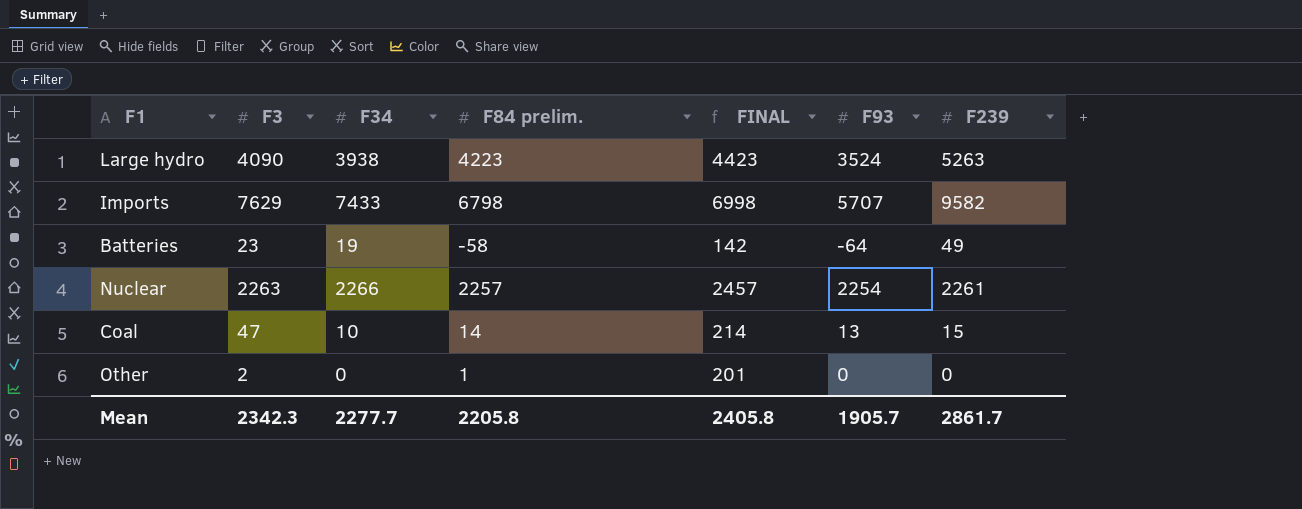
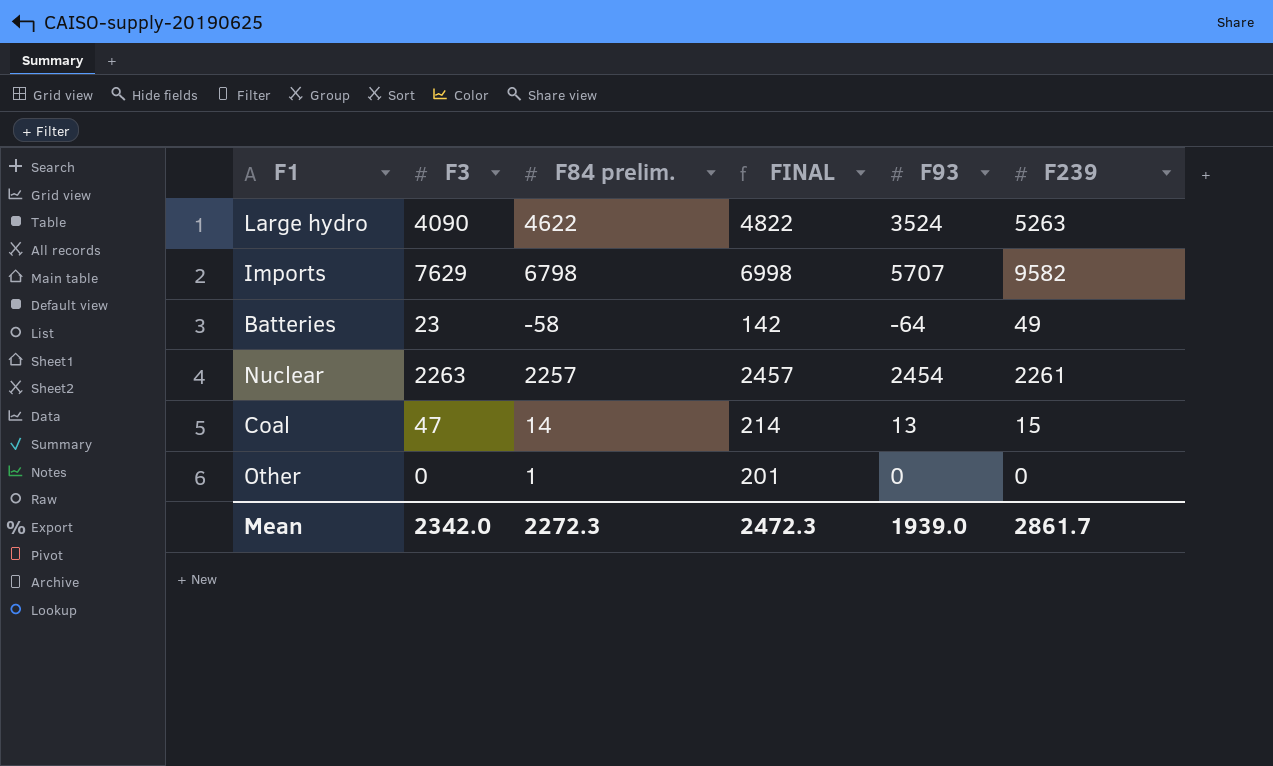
column F34 | position: 3 -> none
Large hydro | F84 prelim.: 4223 -> 4622
Large hydro | FINAL: 4423 -> 4822
Nuclear | F93: 2254 -> 2454
Other | F3: 2 -> 0
Mean | F3: 2342.3 -> 2342.0
Mean | F84 prelim.: 2205.8 -> 2272.3
Mean | FINAL: 2405.8 -> 2472.3
Mean | F93: 1905.7 -> 1939.0

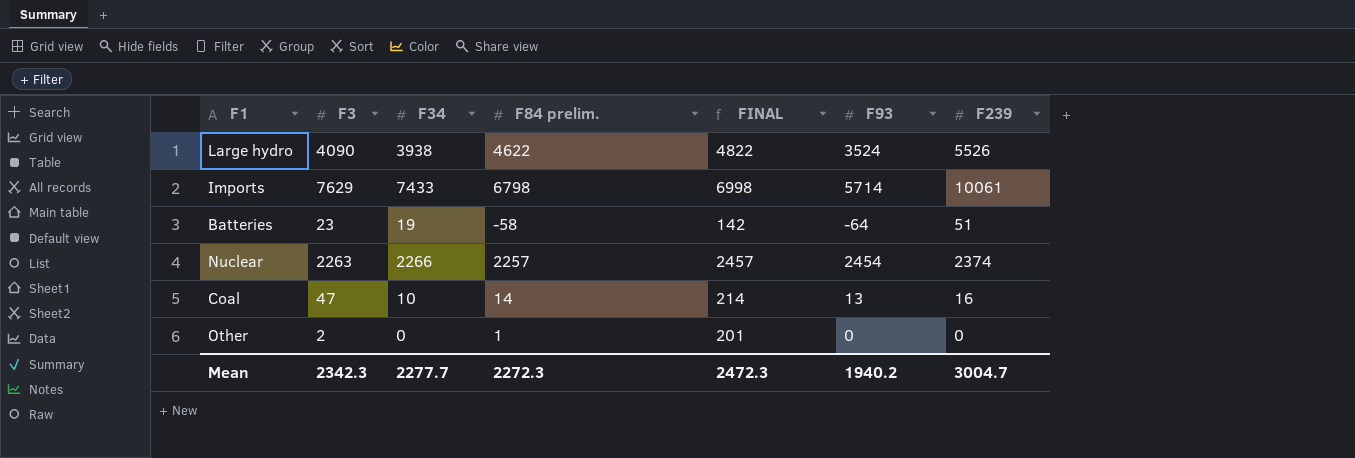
column F34 | position: none -> 3
Large hydro | F239: 5263 -> 5526
Imports | F93: 5707 -> 5714
Imports | F239: 9582 -> 10061
Batteries | F239: 49 -> 51
Nuclear | F239: 2261 -> 2374
Coal | F239: 15 -> 16
Other | F3: 0 -> 2
Mean | F3: 2342.0 -> 2342.3
Mean | F93: 1939.0 -> 1940.2
Mean | F239: 2861.7 -> 3004.7

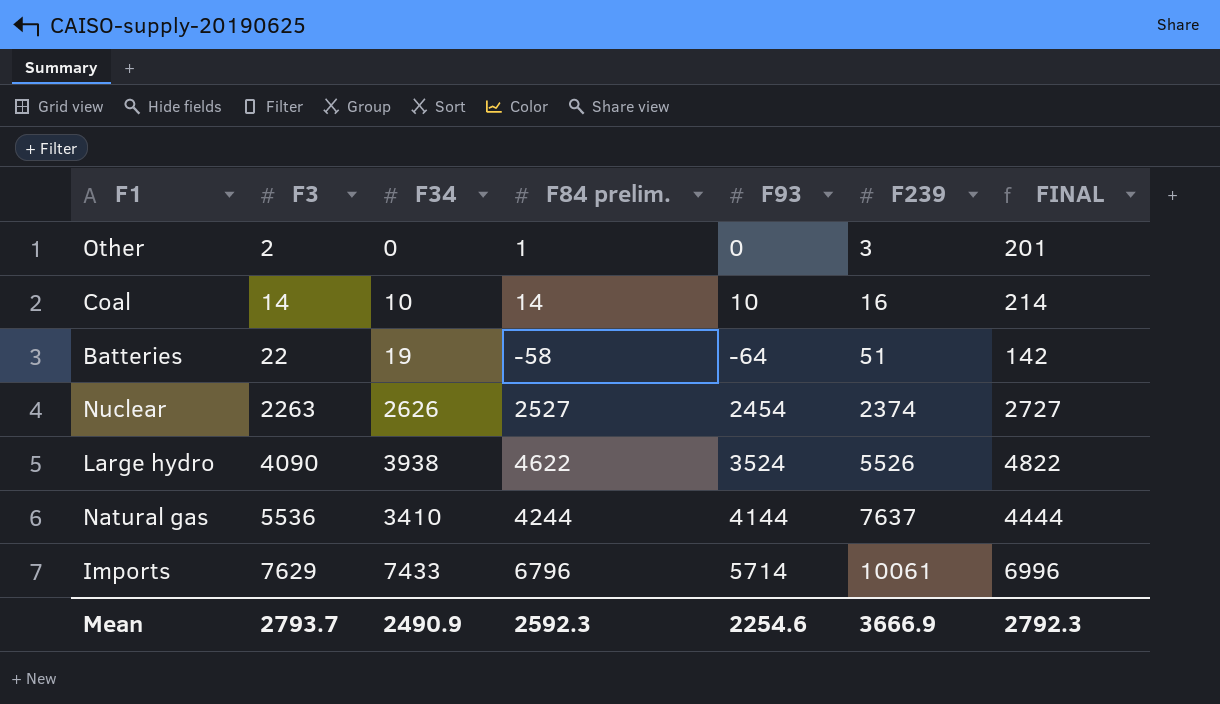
row order: none -> F3 ascending
column FINAL | position: 5 -> 7
Other | F239: 0 -> 3
Coal | F3: 47 -> 14
Coal | F93: 13 -> 10
Batteries | F3: 23 -> 22
Nuclear | F34: 2266 -> 2626
Nuclear | F84 prelim.: 2257 -> 2527
Nuclear | FINAL: 2457 -> 2727
row Natural gas: none -> 5536 | 3410 | 4244 | 4144 | 7637 | 4444
Imports | F84 prelim.: 6798 -> 6796
Imports | FINAL: 6998 -> 6996
Mean | F3: 2342.3 -> 2793.7
Mean | F34: 2277.7 -> 2490.9
Mean | F84 prelim.: 2272.3 -> 2592.3
Mean | F93: 1940.2 -> 2254.6
Mean | F239: 3004.7 -> 3666.9
Mean | FINAL: 2472.3 -> 2792.3

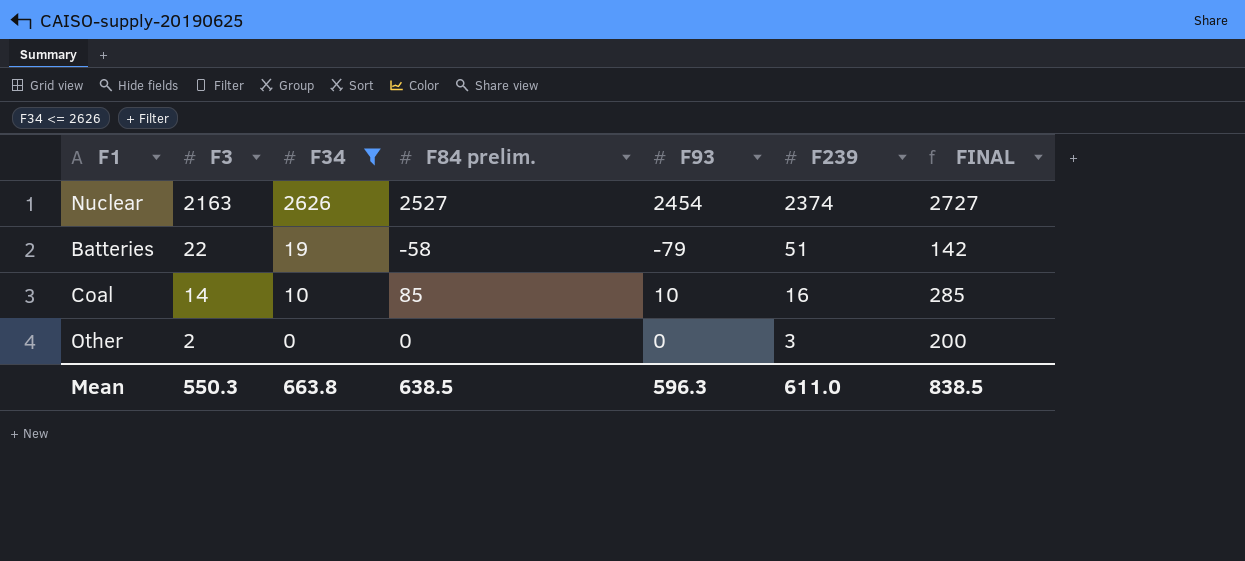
filter: none -> F34 <= 2626
row order: F3 ascending -> F3 descending
Nuclear | F3: 2263 -> 2163
Batteries | F93: -64 -> -79
Coal | F84 prelim.: 14 -> 85
Coal | FINAL: 214 -> 285
Other | F84 prelim.: 1 -> 0
Other | FINAL: 201 -> 200
Mean | F3: 2793.7 -> 550.3
Mean | F34: 2490.9 -> 663.8
Mean | F84 prelim.: 2592.3 -> 638.5
Mean | F93: 2254.6 -> 596.3
Mean | F239: 3666.9 -> 611.0
Mean | FINAL: 2792.3 -> 838.5

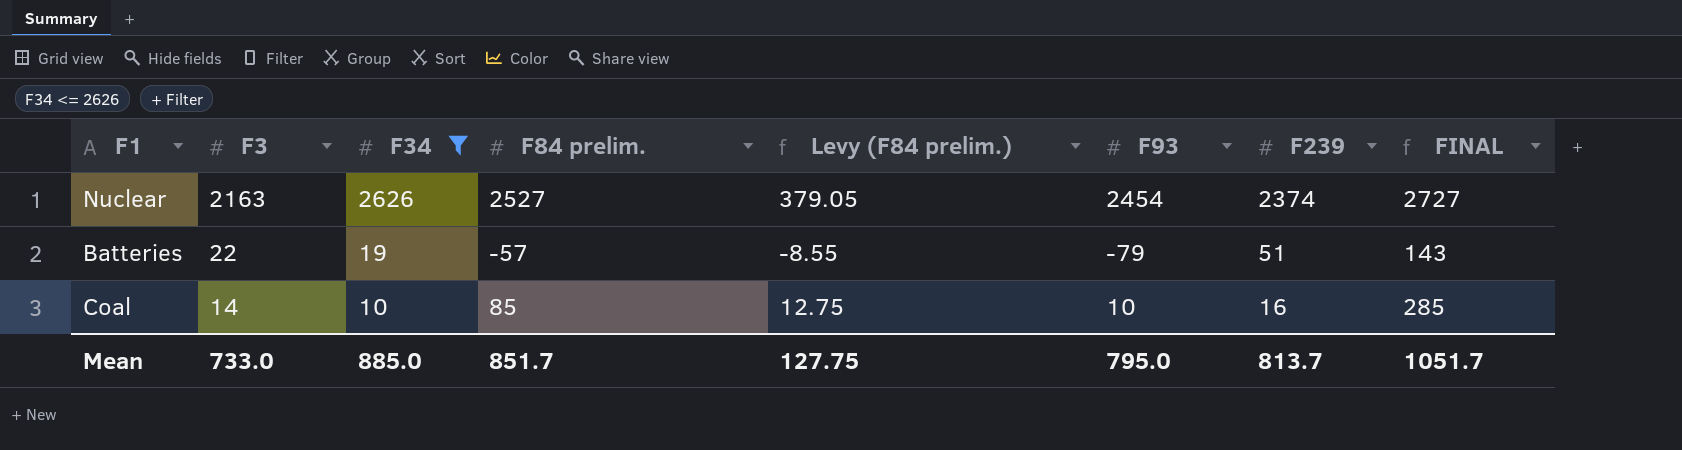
column Levy (F84 prelim.) | formula: none -> [F84 prelim.] * 0.15
row Other: 2 | 0 | 0 | 0 | 3 | 200 -> none
Batteries | F84 prelim.: -58 -> -57
Batteries | FINAL: 142 -> 143
Mean | F3: 550.3 -> 733.0
Mean | F34: 663.8 -> 885.0
Mean | F84 prelim.: 638.5 -> 851.7
Mean | F93: 596.3 -> 795.0
Mean | F239: 611.0 -> 813.7
Mean | FINAL: 838.5 -> 1051.7

